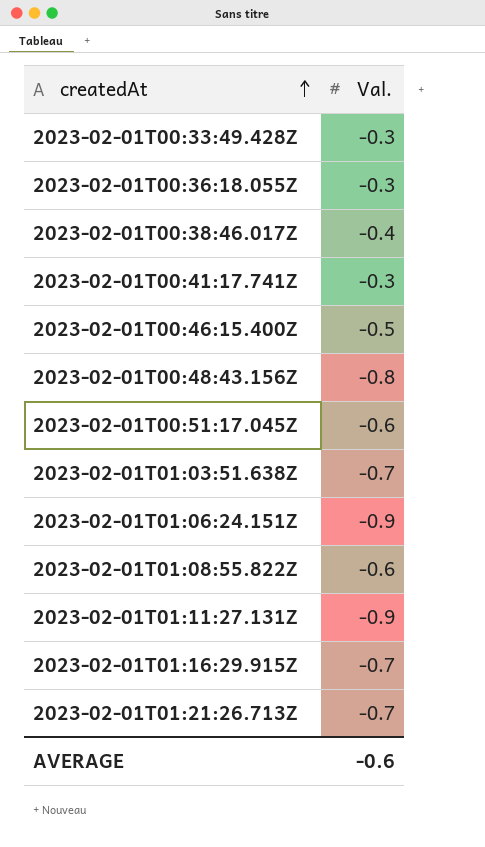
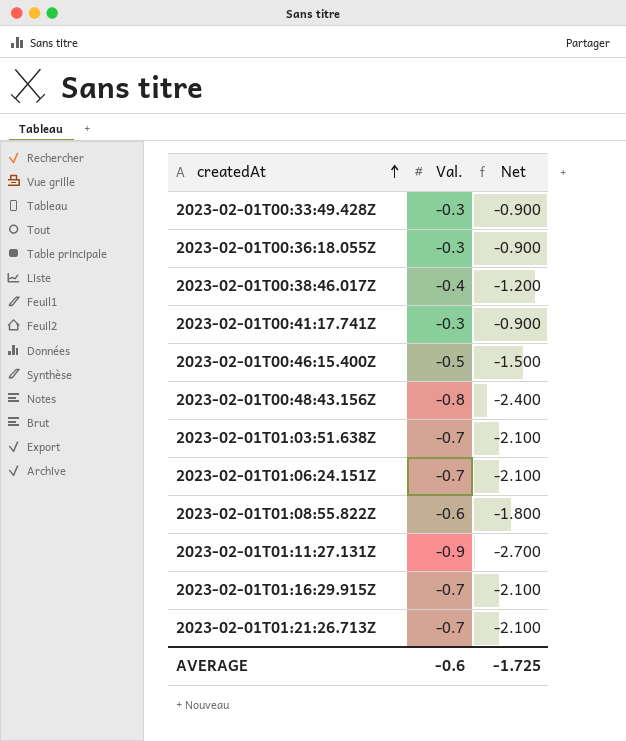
column Net | formula: none -> [Val.] * 3
row 2023-02-01T00:51:17.045Z: -0.6 -> none
2023-02-01T01:06:24.151Z | Val.: -0.9 -> -0.7

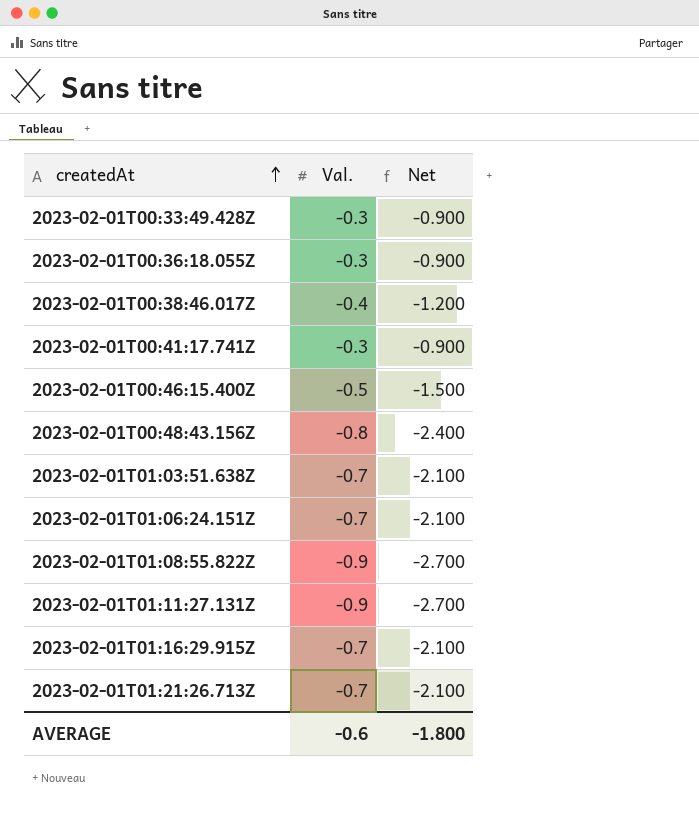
2023-02-01T01:08:55.822Z | Val.: -0.6 -> -0.9
2023-02-01T01:08:55.822Z | Net: -1.800 -> -2.700
AVERAGE | Net: -1.725 -> -1.800

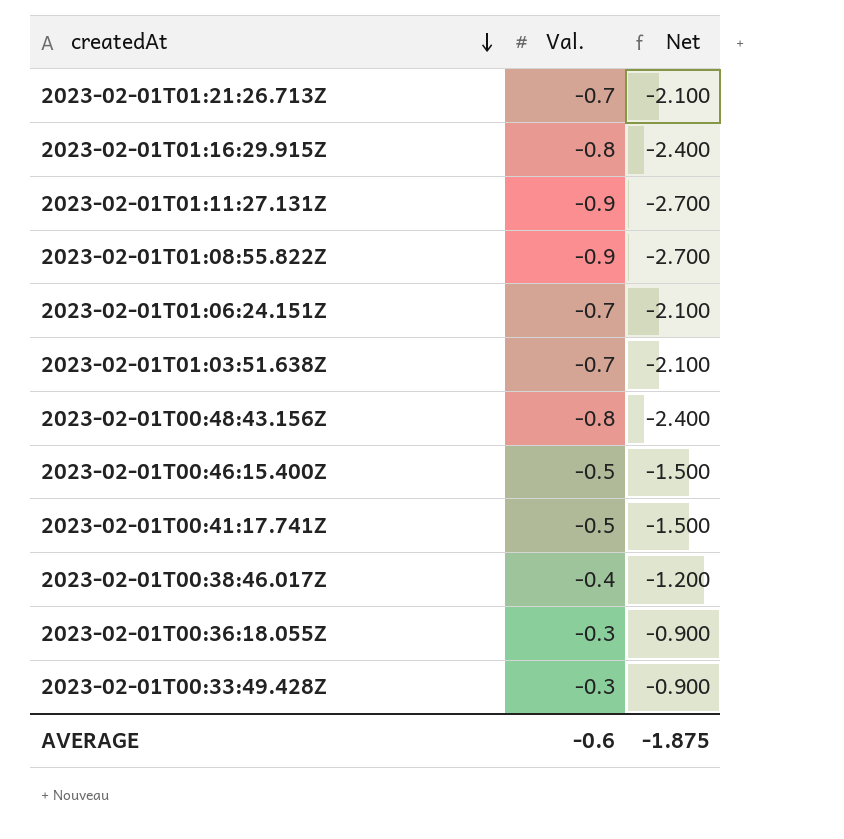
row order: createdAt ascending -> createdAt descending
2023-02-01T01:16:29.915Z | Val.: -0.7 -> -0.8
2023-02-01T01:16:29.915Z | Net: -2.100 -> -2.400
2023-02-01T00:41:17.741Z | Val.: -0.3 -> -0.5
2023-02-01T00:41:17.741Z | Net: -0.900 -> -1.500
AVERAGE | Net: -1.800 -> -1.875

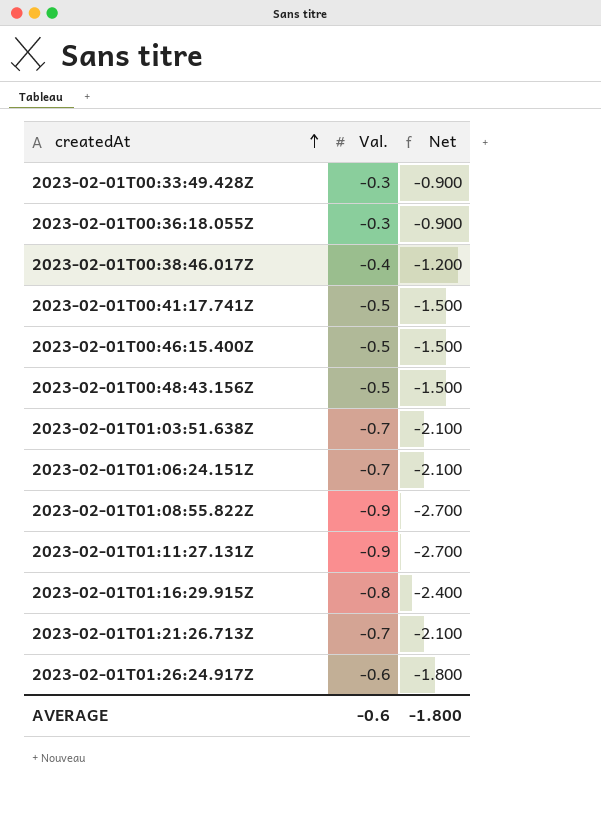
row order: createdAt descending -> createdAt ascending
2023-02-01T00:48:43.156Z | Val.: -0.8 -> -0.5
2023-02-01T00:48:43.156Z | Net: -2.400 -> -1.500
row 2023-02-01T01:26:24.917Z: none -> -0.6 | -1.800
AVERAGE | Net: -1.875 -> -1.800

